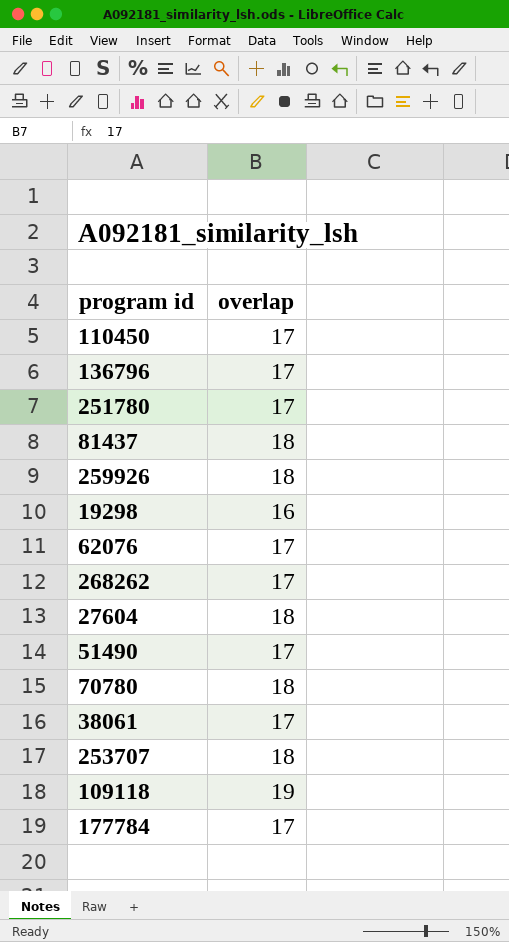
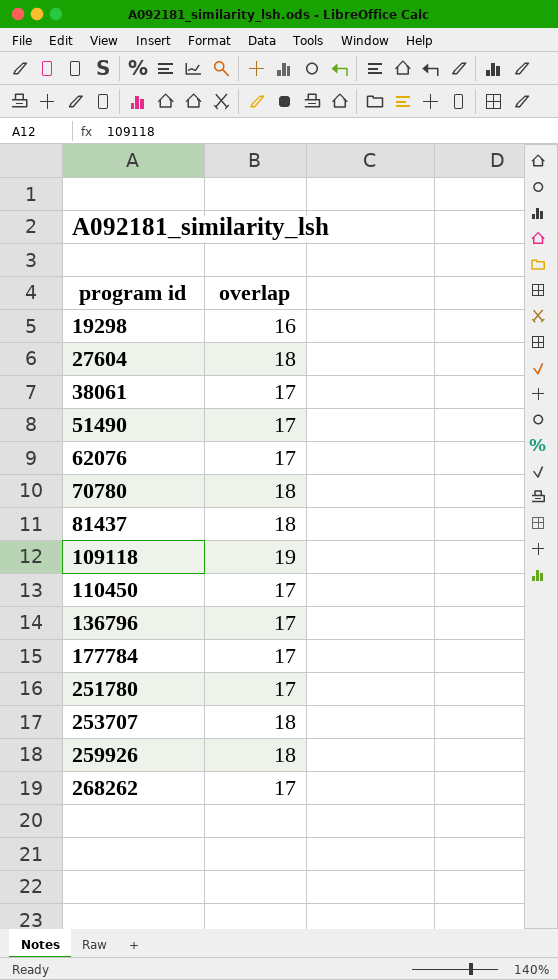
row order: none -> program id ascending

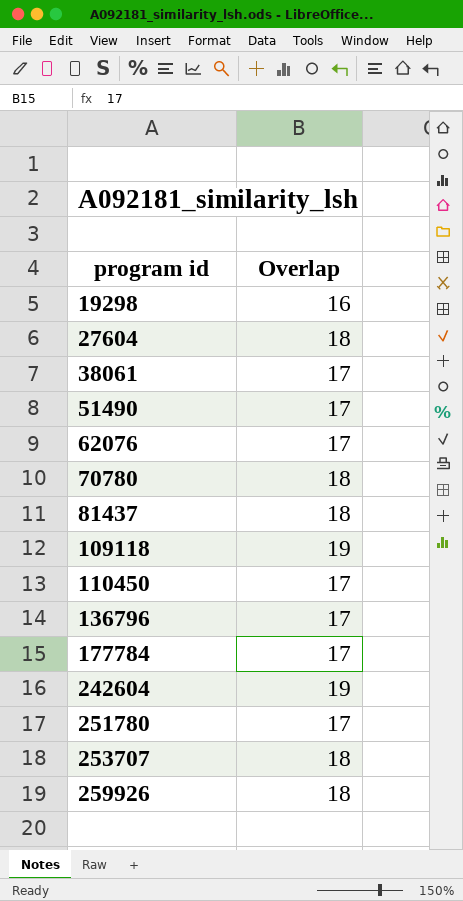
column name: overlap -> Overlap
row 268262: 17 -> none
row 242604: none -> 19

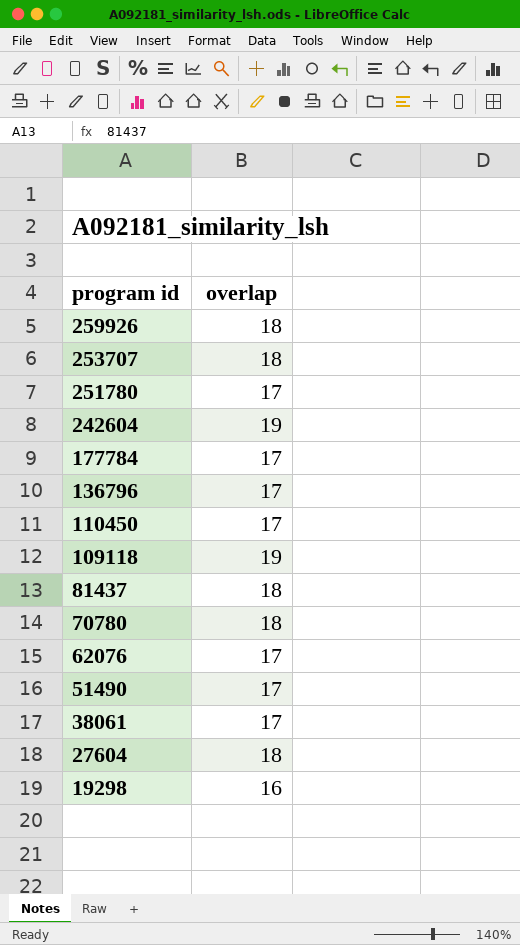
row order: program id ascending -> program id descending
column name: Overlap -> overlap

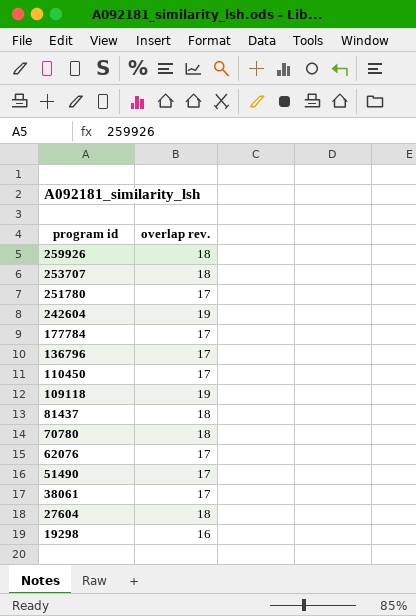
column name: overlap -> overlap rev.

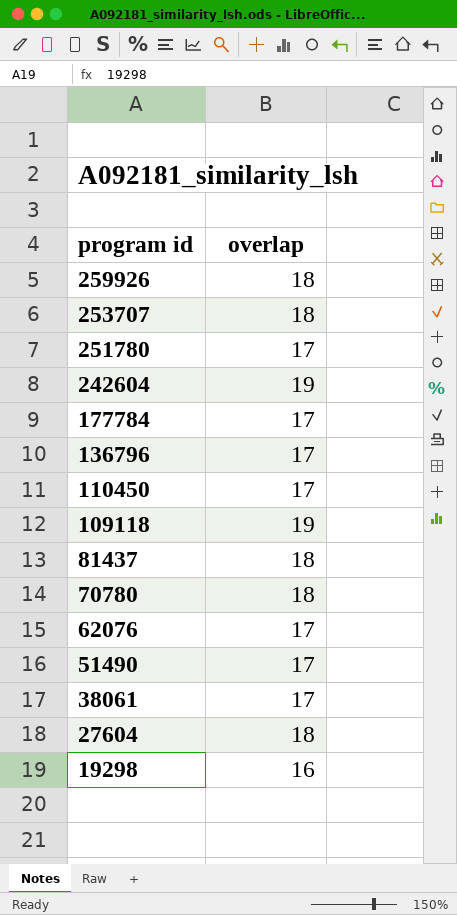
column name: overlap rev. -> overlap

